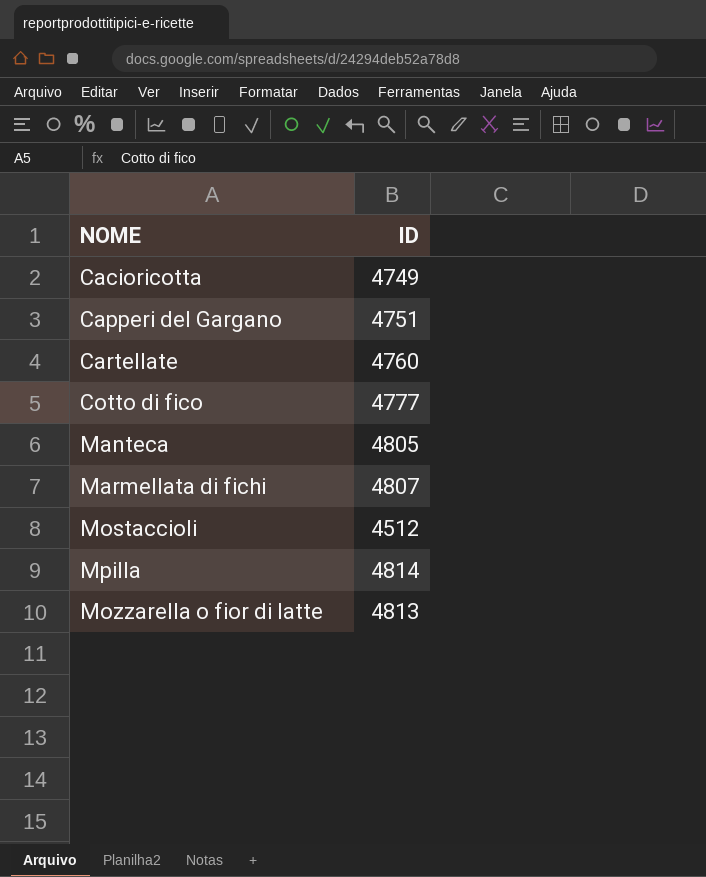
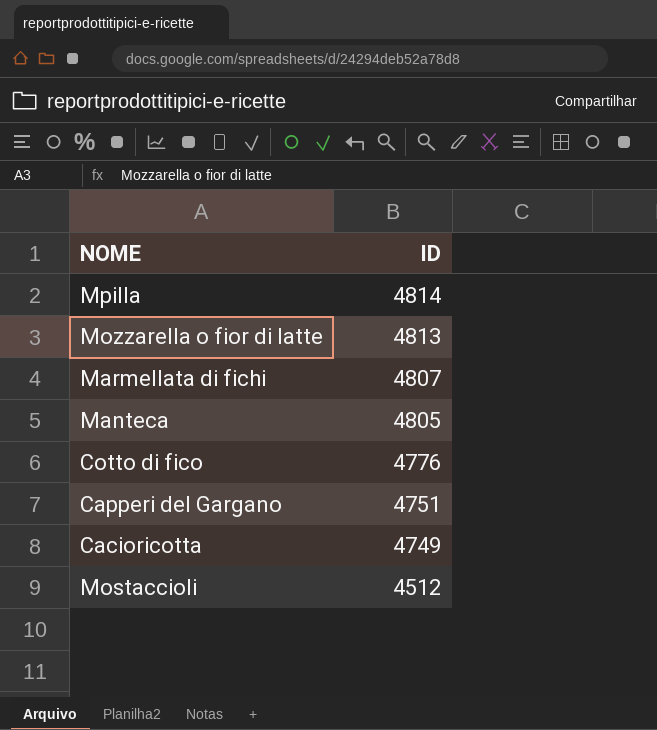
row order: none -> ID descending
row Cartellate: 4760 -> none
Cotto di fico | ID: 4777 -> 4776

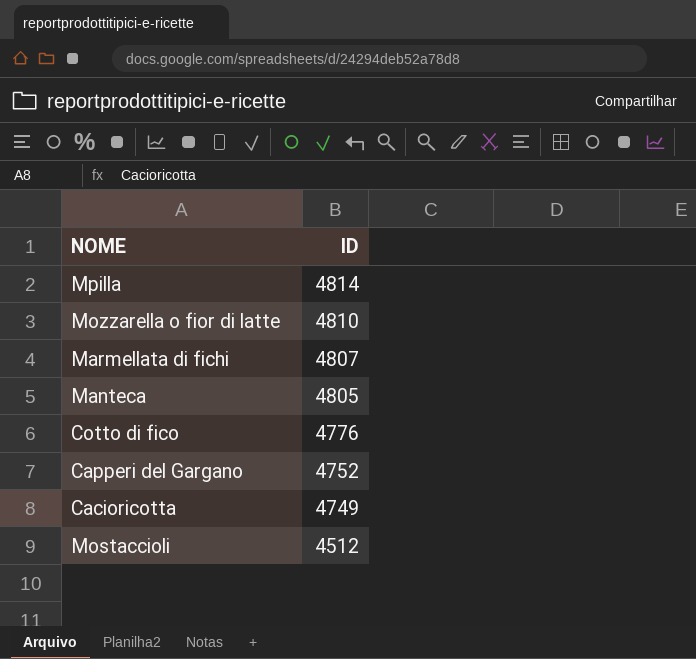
Mozzarella o fior di latte | ID: 4813 -> 4810
Capperi del Gargano | ID: 4751 -> 4752

